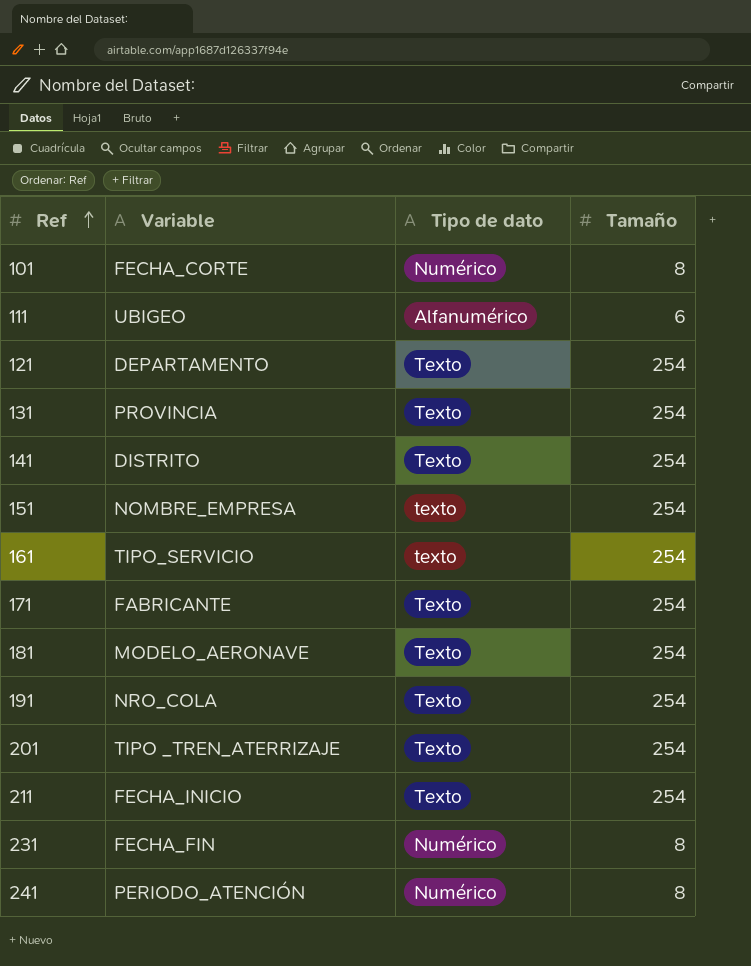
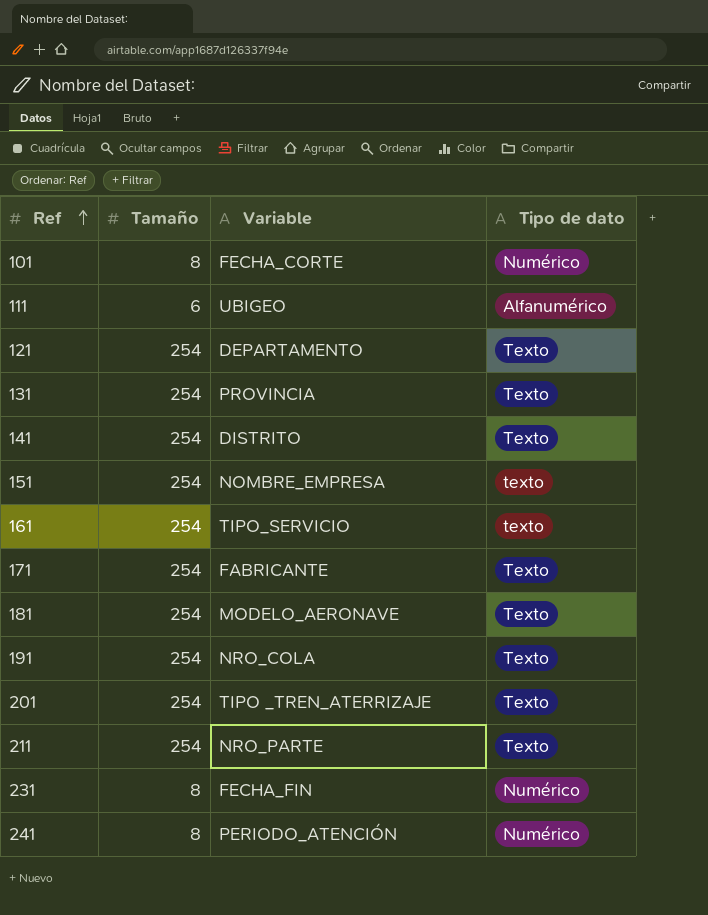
column Tamaño | position: 4 -> 2
211 | Variable: FECHA_INICIO -> NRO_PARTE

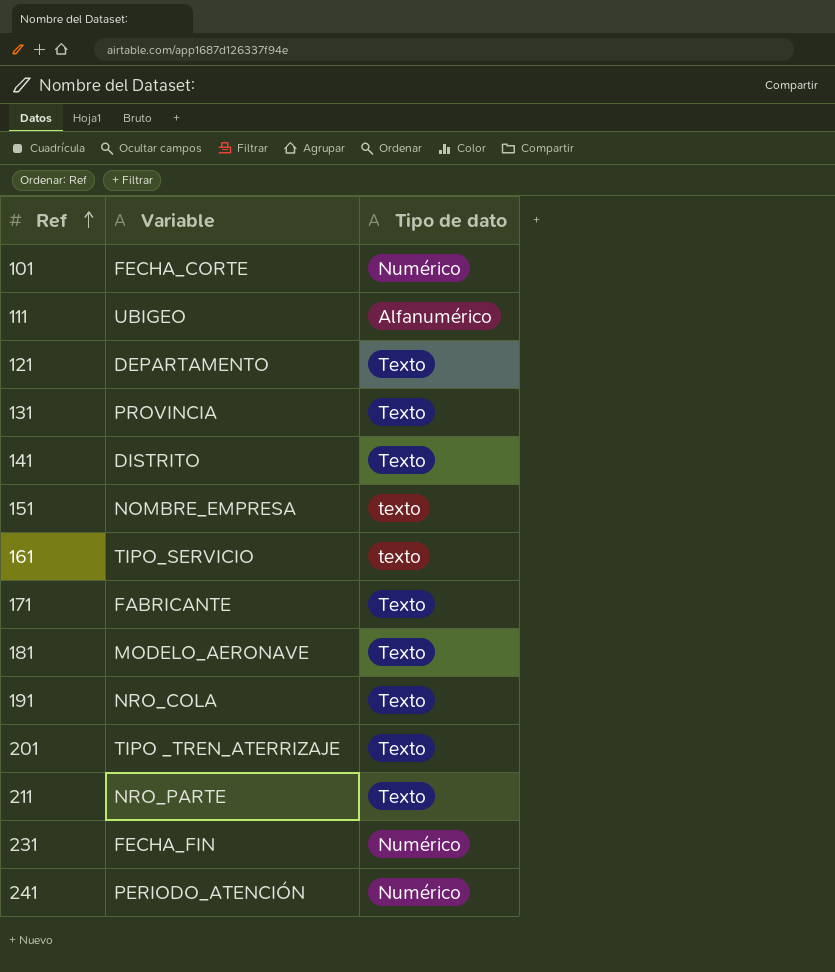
column Tamaño | position: 2 -> none

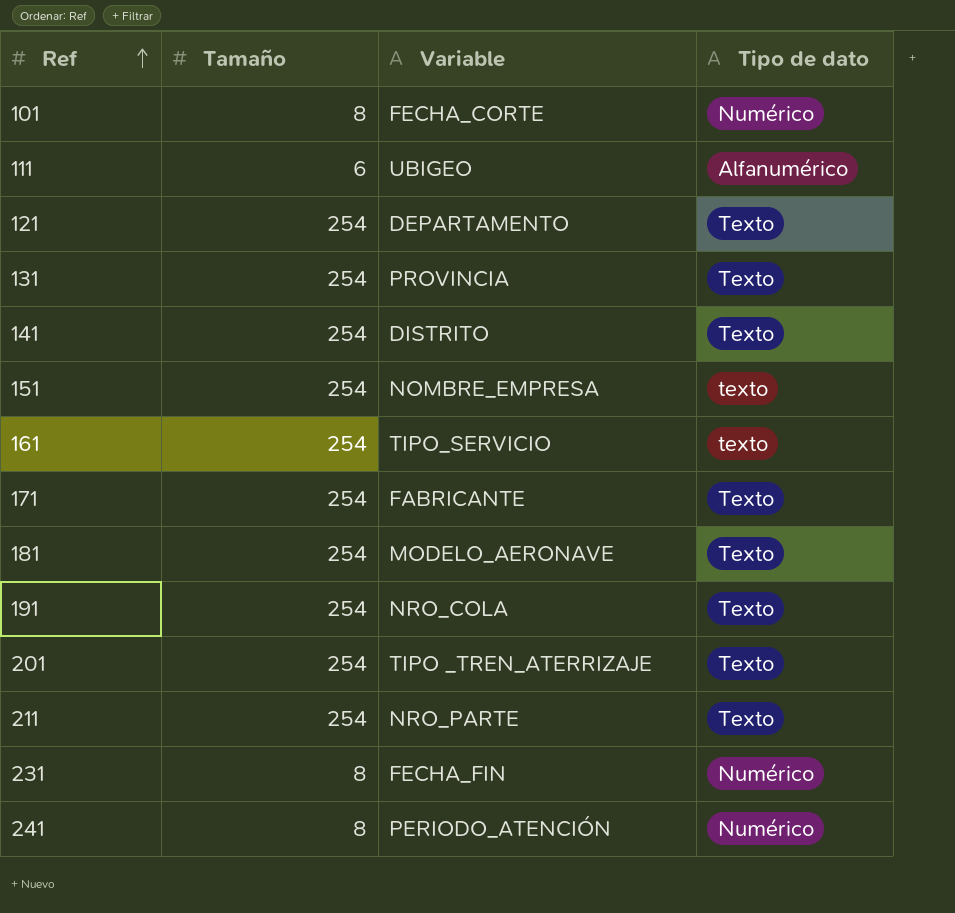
column Tamaño | position: none -> 2

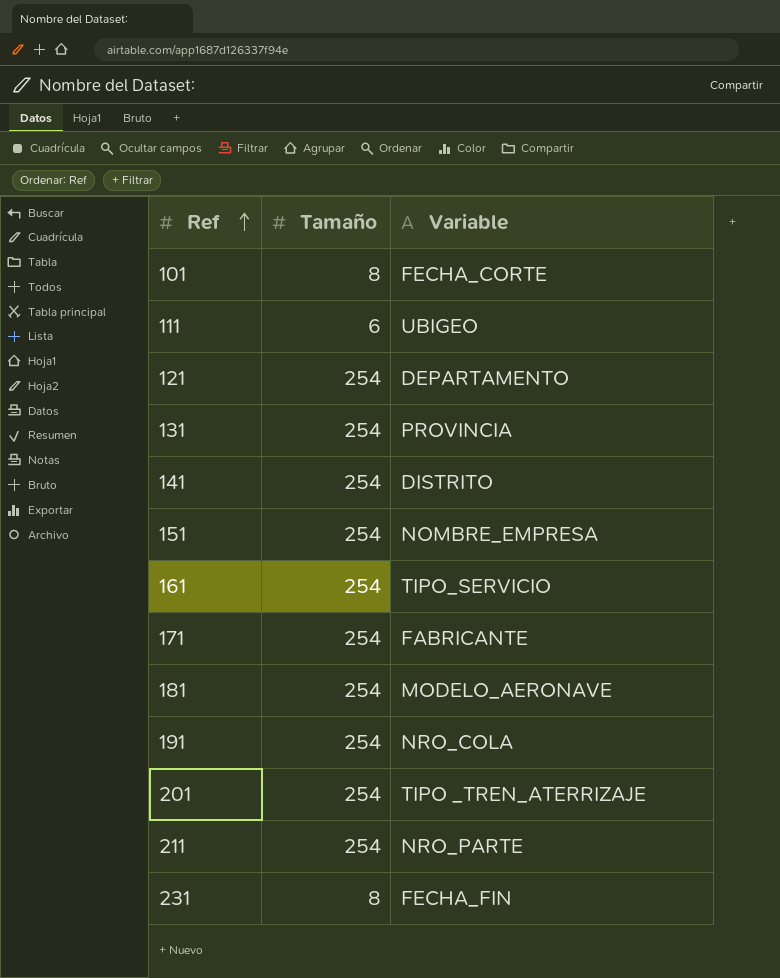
column Tipo de dato | position: 4 -> none
row 241: 8 | PERIODO_ATENCIÓN | Numérico -> none

